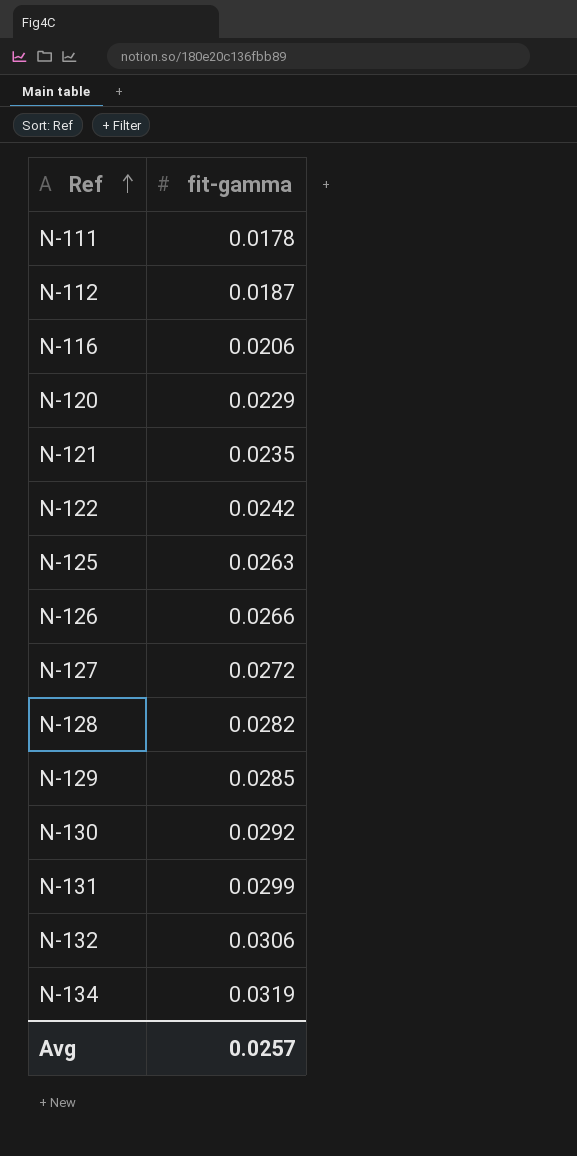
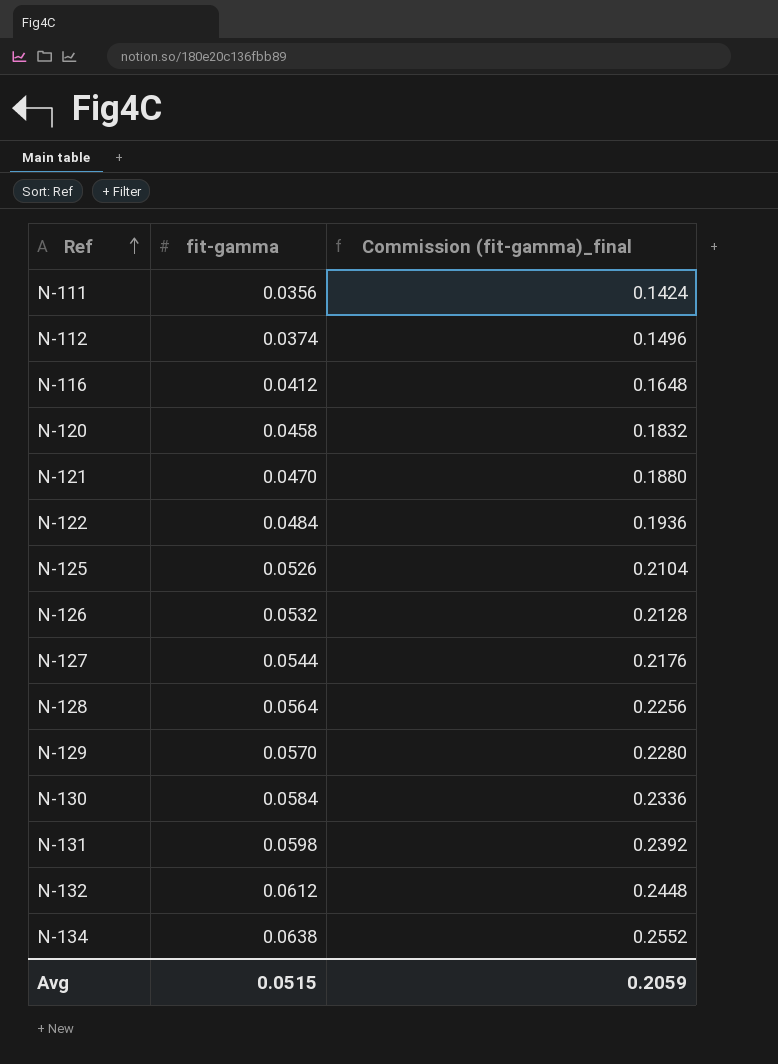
column Commission (fit-gamma)_final | formula: none -> [fit-gamma] * 4
N-111 | fit-gamma: 0.0178 -> 0.0356
N-112 | fit-gamma: 0.0187 -> 0.0374
N-116 | fit-gamma: 0.0206 -> 0.0412
N-120 | fit-gamma: 0.0229 -> 0.0458
N-121 | fit-gamma: 0.0235 -> 0.0470
N-122 | fit-gamma: 0.0242 -> 0.0484
N-125 | fit-gamma: 0.0263 -> 0.0526
N-126 | fit-gamma: 0.0266 -> 0.0532
N-127 | fit-gamma: 0.0272 -> 0.0544
N-128 | fit-gamma: 0.0282 -> 0.0564
N-129 | fit-gamma: 0.0285 -> 0.0570
N-130 | fit-gamma: 0.0292 -> 0.0584
N-131 | fit-gamma: 0.0299 -> 0.0598
N-132 | fit-gamma: 0.0306 -> 0.0612
N-134 | fit-gamma: 0.0319 -> 0.0638
Avg | fit-gamma: 0.0257 -> 0.0515

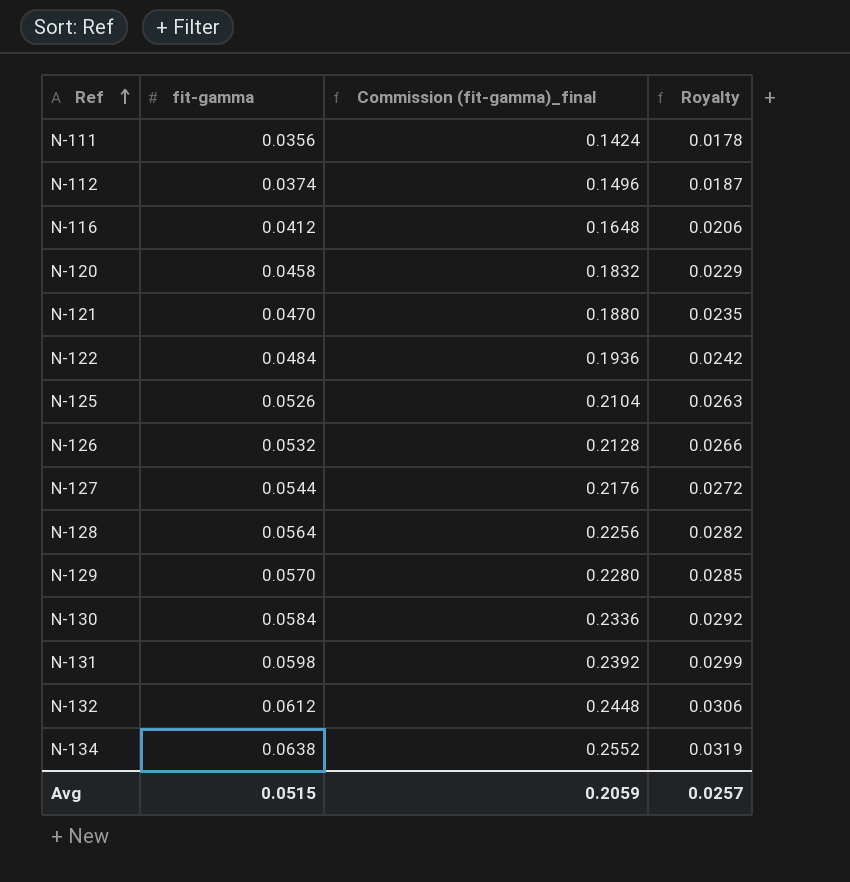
column Royalty | formula: none -> [fit-gamma] * 0.5

